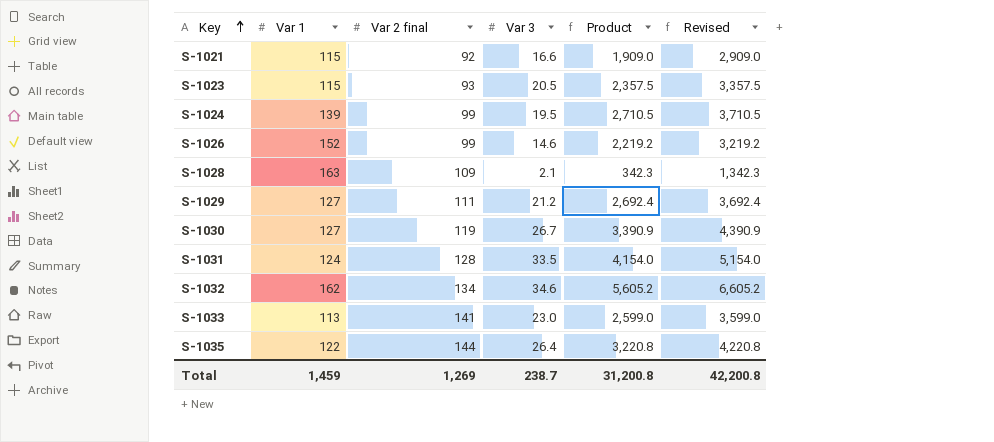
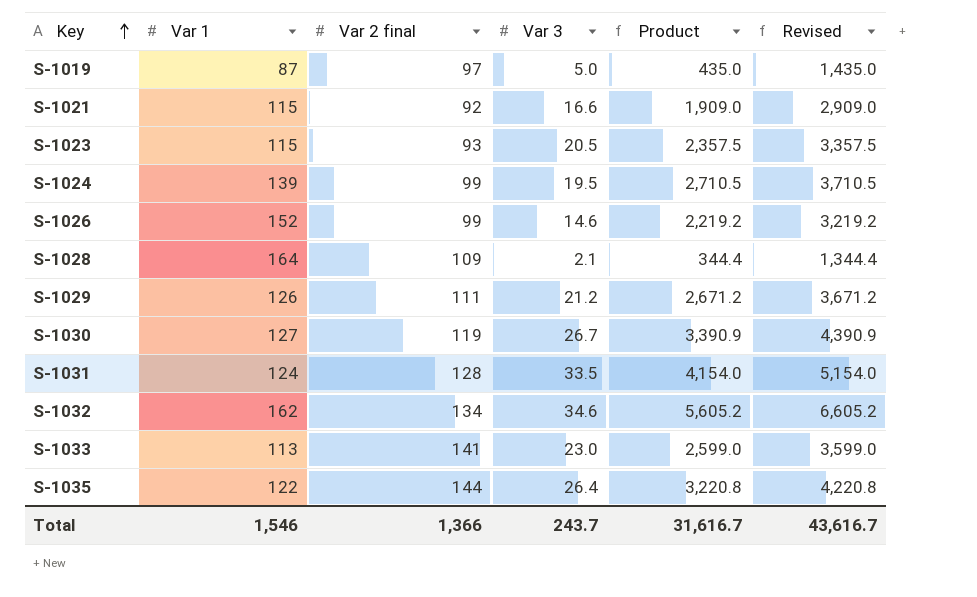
row S-1019: none -> 87 | 97 | 5.0 | 435.0 | 1,435.0
S-1028 | Var 1: 163 -> 164
S-1028 | Product: 342.3 -> 344.4
S-1028 | Revised: 1,342.3 -> 1,344.4
S-1029 | Var 1: 127 -> 126
S-1029 | Product: 2,692.4 -> 2,671.2
S-1029 | Revised: 3,692.4 -> 3,671.2
Total | Var 1: 1,459 -> 1,546
Total | Var 2 final: 1,269 -> 1,366
Total | Var 3: 238.7 -> 243.7
Total | Product: 31,200.8 -> 31,616.7
Total | Revised: 42,200.8 -> 43,616.7

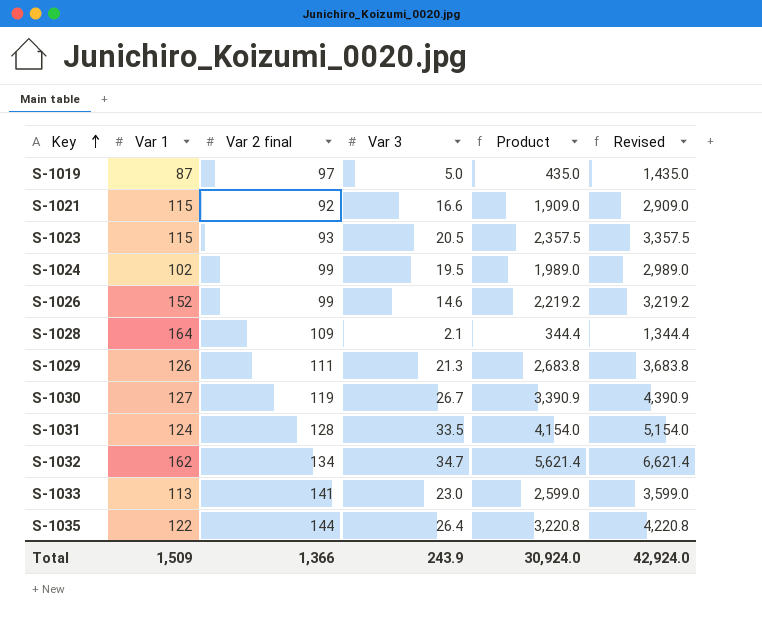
S-1024 | Var 1: 139 -> 102
S-1024 | Product: 2,710.5 -> 1,989.0
S-1024 | Revised: 3,710.5 -> 2,989.0
S-1029 | Var 3: 21.2 -> 21.3
S-1029 | Product: 2,671.2 -> 2,683.8
S-1029 | Revised: 3,671.2 -> 3,683.8
S-1032 | Var 3: 34.6 -> 34.7
S-1032 | Product: 5,605.2 -> 5,621.4
S-1032 | Revised: 6,605.2 -> 6,621.4
Total | Var 1: 1,546 -> 1,509
Total | Var 3: 243.7 -> 243.9
Total | Product: 31,616.7 -> 30,924.0
Total | Revised: 43,616.7 -> 42,924.0

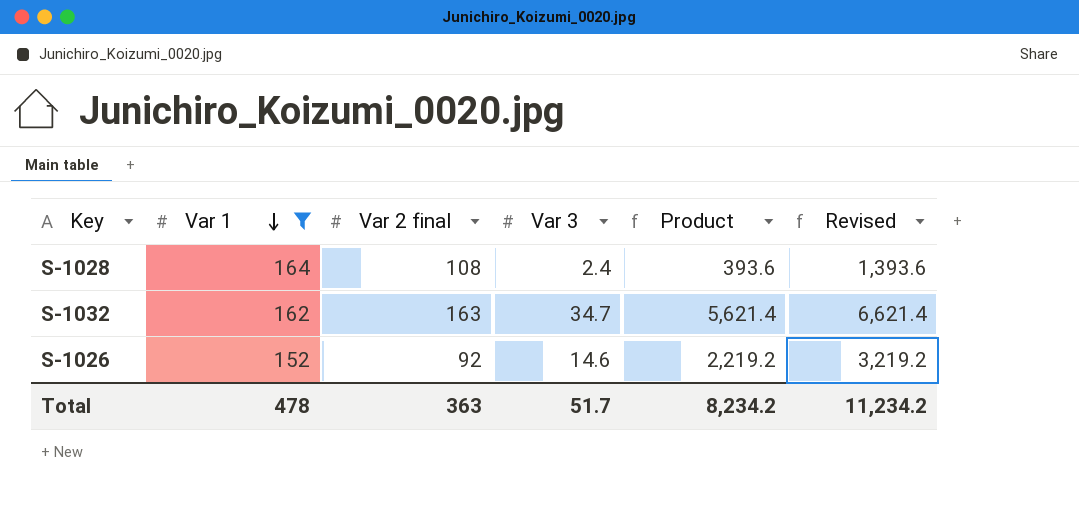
filter: none -> Var 1 >= 152
row order: Key ascending -> Var 1 descending
S-1028 | Var 2 final: 109 -> 108
S-1028 | Var 3: 2.1 -> 2.4
S-1028 | Product: 344.4 -> 393.6
S-1028 | Revised: 1,344.4 -> 1,393.6
S-1032 | Var 2 final: 134 -> 163
S-1026 | Var 2 final: 99 -> 92
Total | Var 1: 1,509 -> 478
Total | Var 2 final: 1,366 -> 363
Total | Var 3: 243.9 -> 51.7
Total | Product: 30,924.0 -> 8,234.2
Total | Revised: 42,924.0 -> 11,234.2

